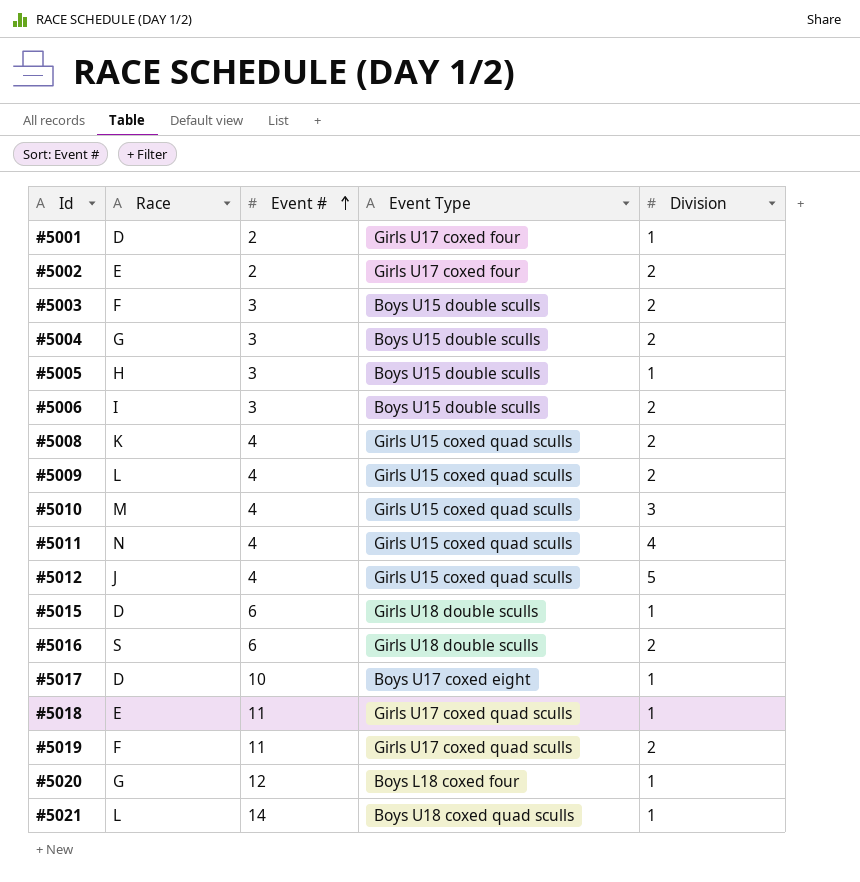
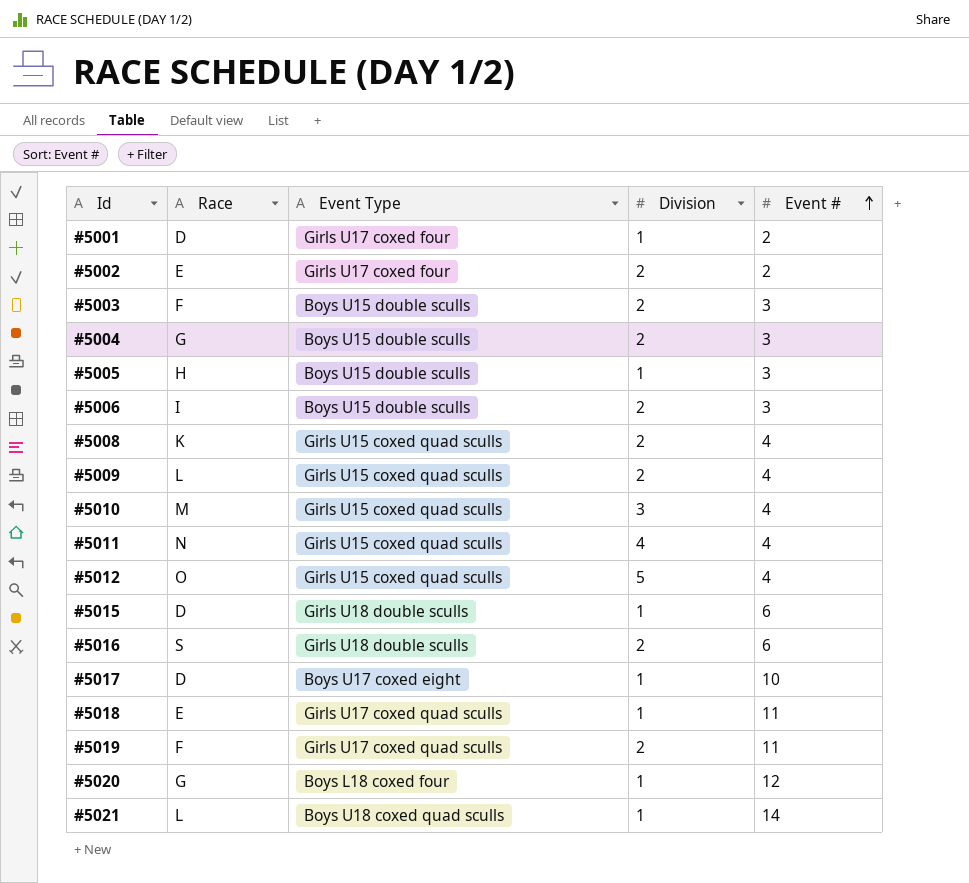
column Event # | position: 3 -> 5
#5012 | Race: J -> O

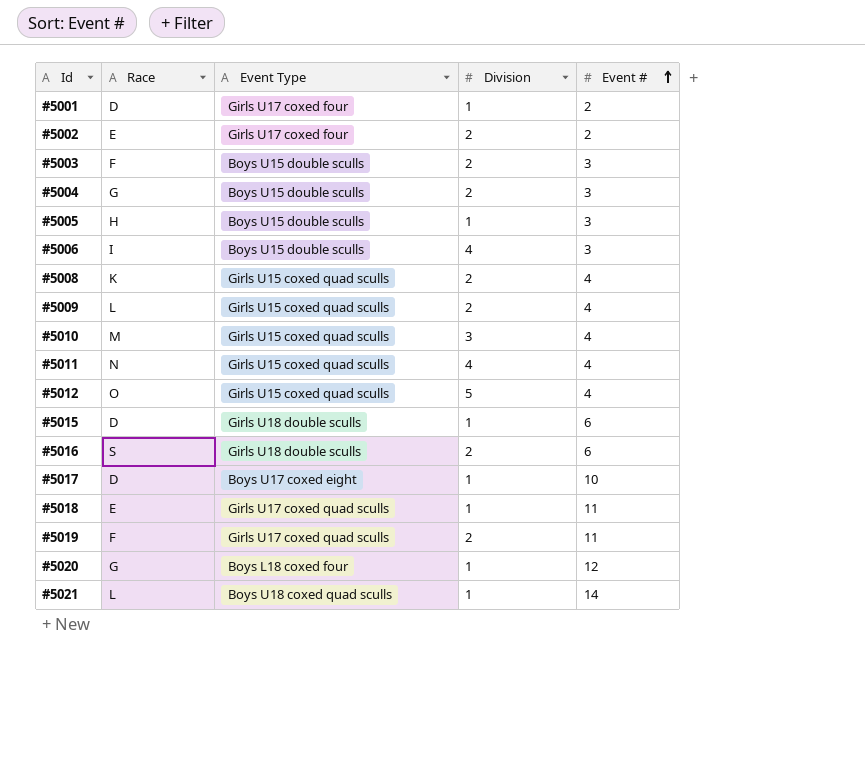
#5006 | Division: 2 -> 4

